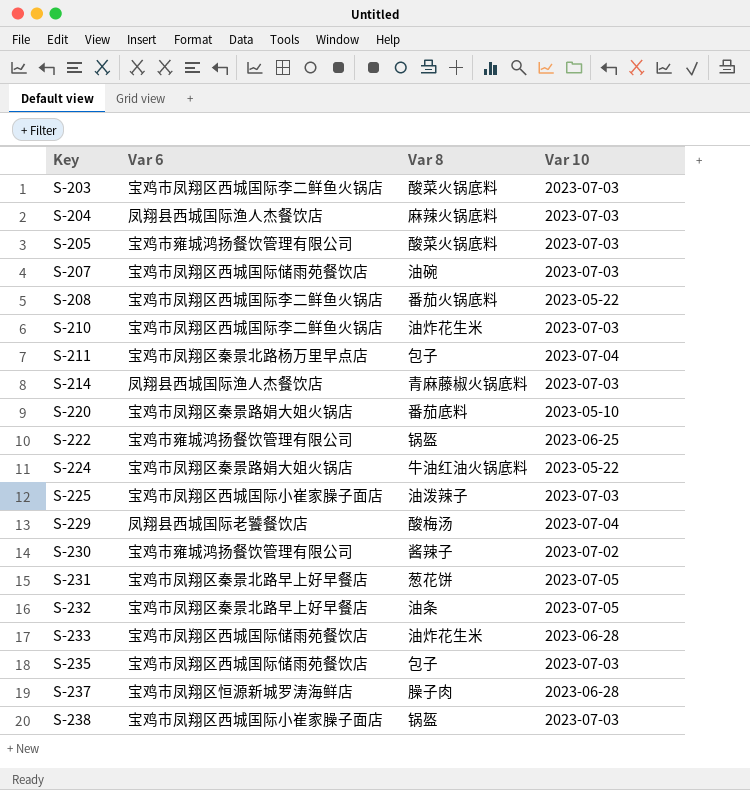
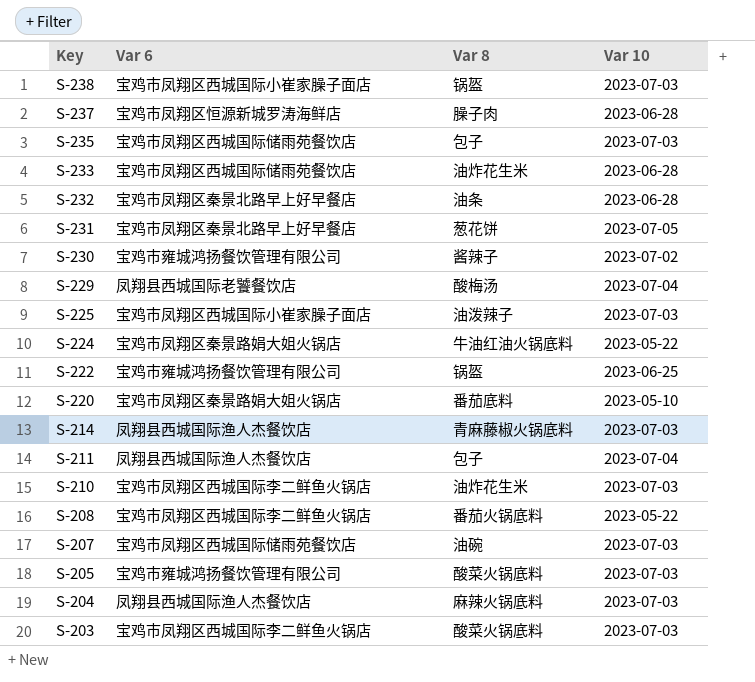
row order: Key ascending -> Key descending
S-232 | Var 10: 2023-07-05 -> 2023-06-28
S-211 | Var 6: 宝鸡市凤翔区秦景北路杨万里早点店 -> 凤翔县西城国际渔人杰餐饮店

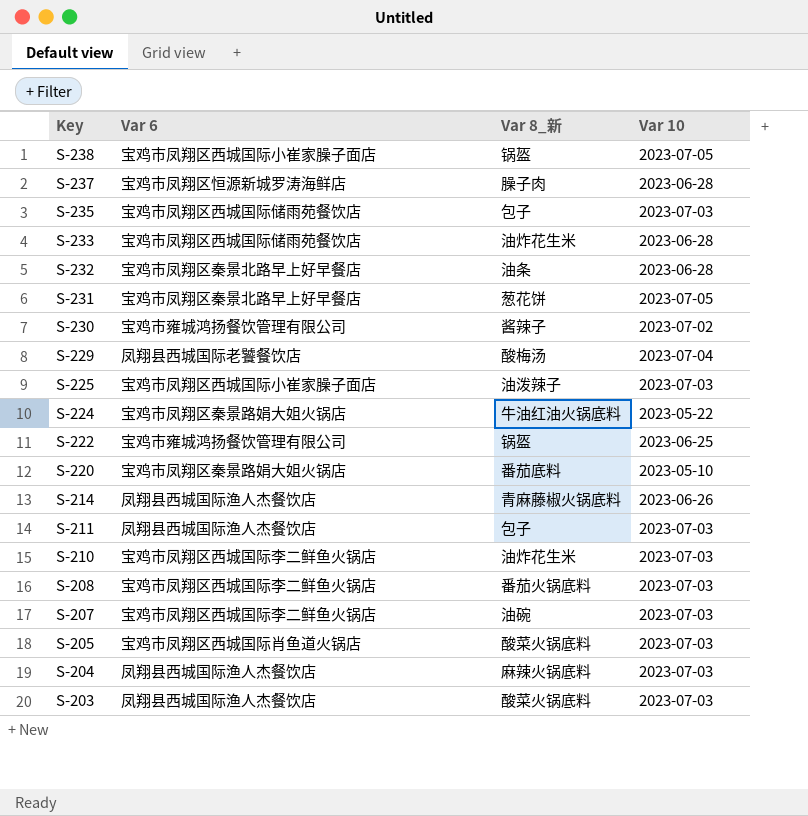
column name: Var 8 -> Var 8_新
S-238 | Var 10: 2023-07-03 -> 2023-07-05
S-214 | Var 10: 2023-07-03 -> 2023-06-26
S-211 | Var 10: 2023-07-04 -> 2023-07-03
S-208 | Var 10: 2023-05-22 -> 2023-07-03
S-207 | Var 6: 宝鸡市凤翔区西城国际储雨苑餐饮店 -> 宝鸡市凤翔区西城国际李二鲜鱼火锅店
S-205 | Var 6: 宝鸡市雍城鸿扬餐饮管理有限公司 -> 宝鸡市凤翔区西城国际肖鱼道火锅店
S-203 | Var 6: 宝鸡市凤翔区西城国际李二鲜鱼火锅店 -> 凤翔县西城国际渔人杰餐饮店

